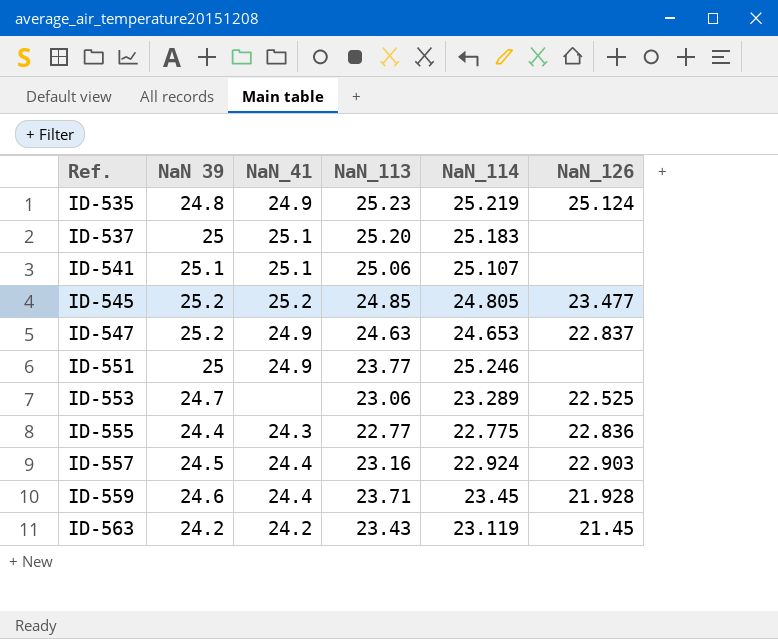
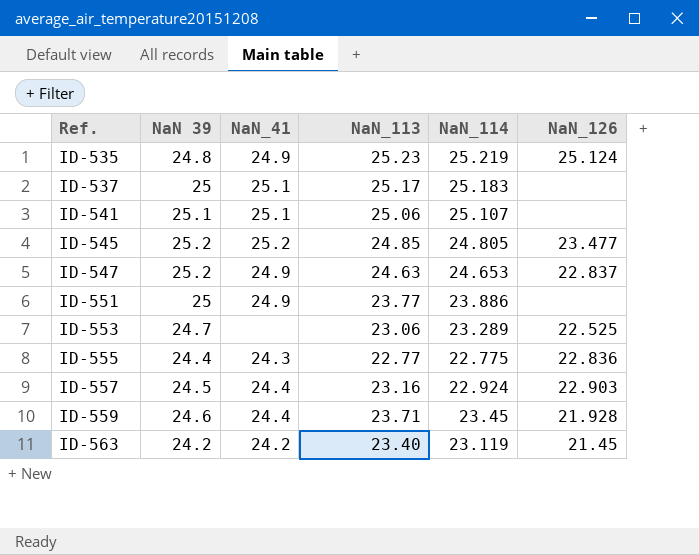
ID-537 | NaN_113: 25.20 -> 25.17
ID-551 | NaN_114: 25.246 -> 23.886
ID-563 | NaN_113: 23.43 -> 23.40

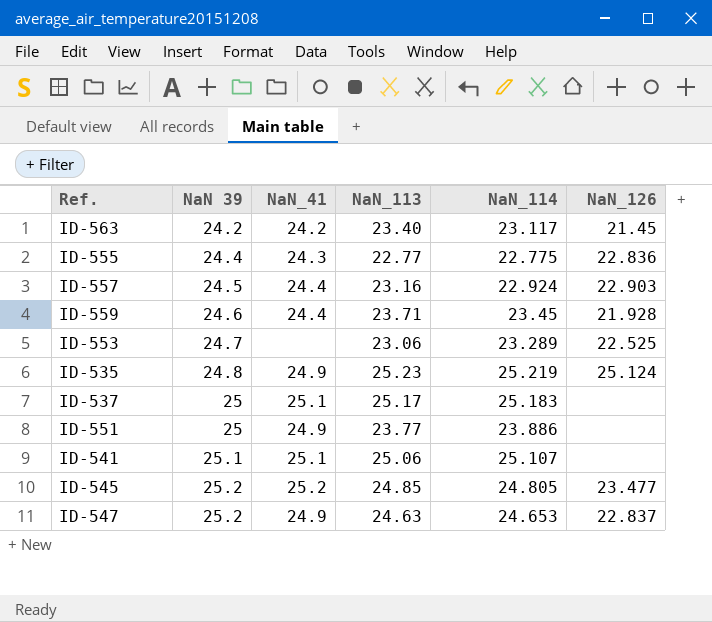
row order: Ref. ascending -> NaN 39 ascending
ID-563 | NaN_114: 23.119 -> 23.117

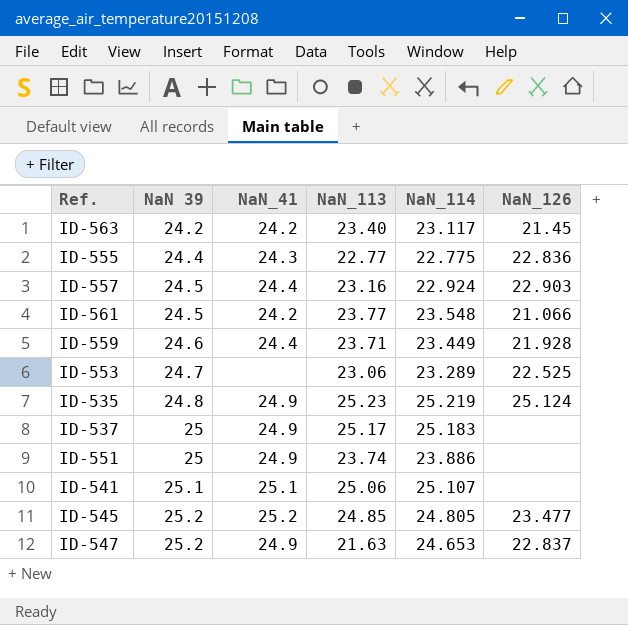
row ID-561: none -> 24.5 | 24.2 | 23.77 | 23.548 | 21.066
ID-559 | NaN_114: 23.45 -> 23.449
ID-537 | NaN_41: 25.1 -> 24.9
ID-551 | NaN_113: 23.77 -> 23.74
ID-547 | NaN_113: 24.63 -> 21.63

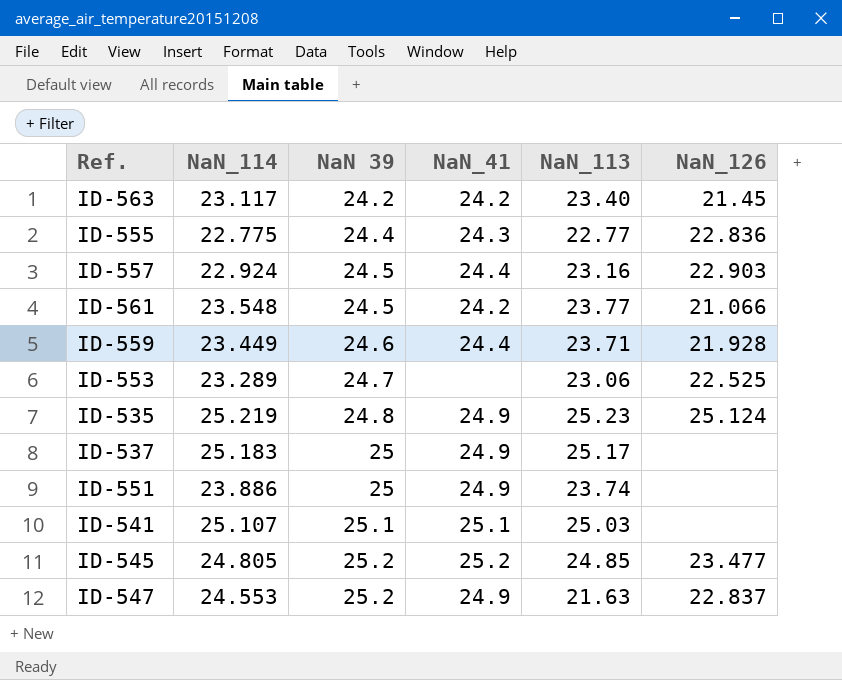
column NaN_114 | position: 5 -> 2
ID-541 | NaN_113: 25.06 -> 25.03
ID-547 | NaN_114: 24.653 -> 24.553

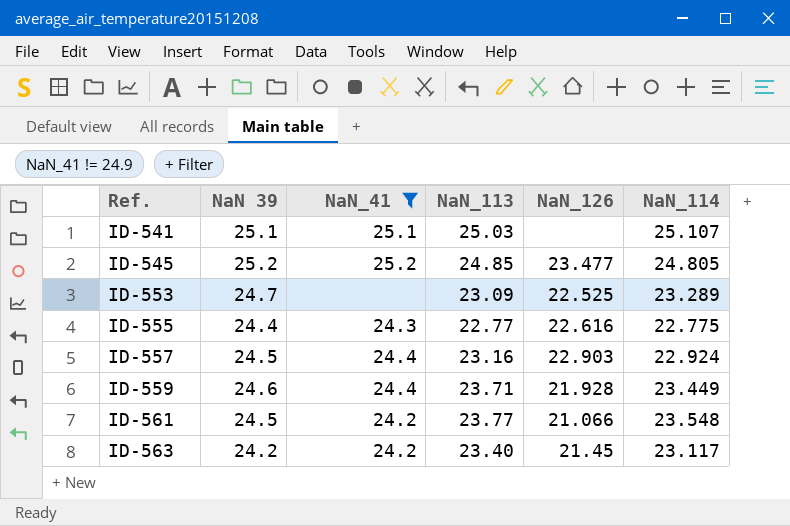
filter: none -> NaN_41 != 24.9
row order: NaN 39 ascending -> Ref. ascending
column NaN_114 | position: 2 -> 6
ID-553 | NaN_113: 23.06 -> 23.09
ID-555 | NaN_126: 22.836 -> 22.616

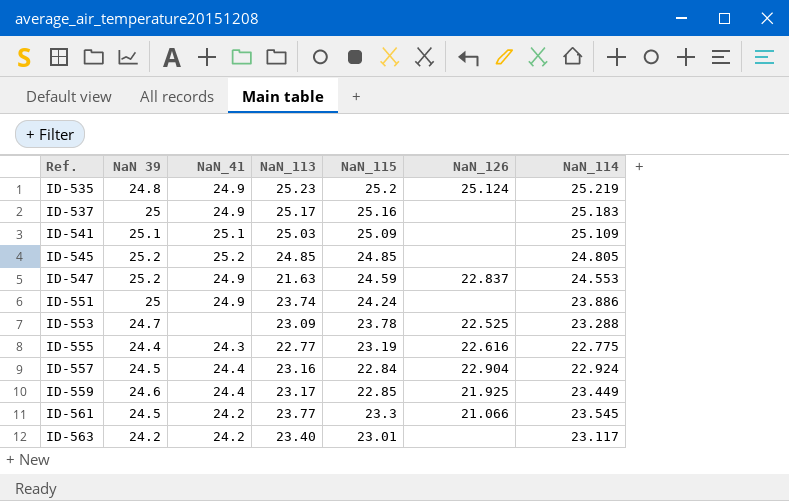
filter: NaN_41 != 24.9 -> none
column NaN_115 | position: none -> 5
ID-541 | NaN_114: 25.107 -> 25.109
ID-545 | NaN_126: 23.477 -> none
ID-553 | NaN_114: 23.289 -> 23.288
ID-557 | NaN_126: 22.903 -> 22.904
ID-559 | NaN_113: 23.71 -> 23.17
ID-559 | NaN_126: 21.928 -> 21.925
ID-561 | NaN_114: 23.548 -> 23.545
ID-563 | NaN_126: 21.45 -> none

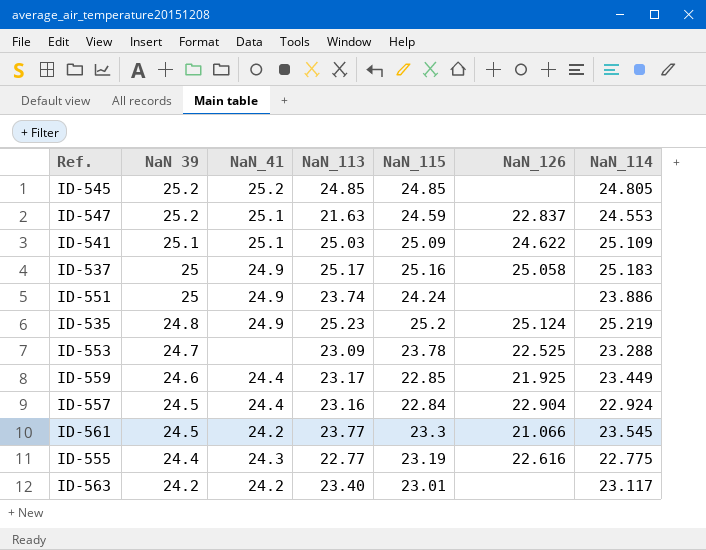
row order: Ref. ascending -> NaN 39 descending
ID-547 | NaN_41: 24.9 -> 25.1
ID-541 | NaN_126: none -> 24.622
ID-537 | NaN_126: none -> 25.058

